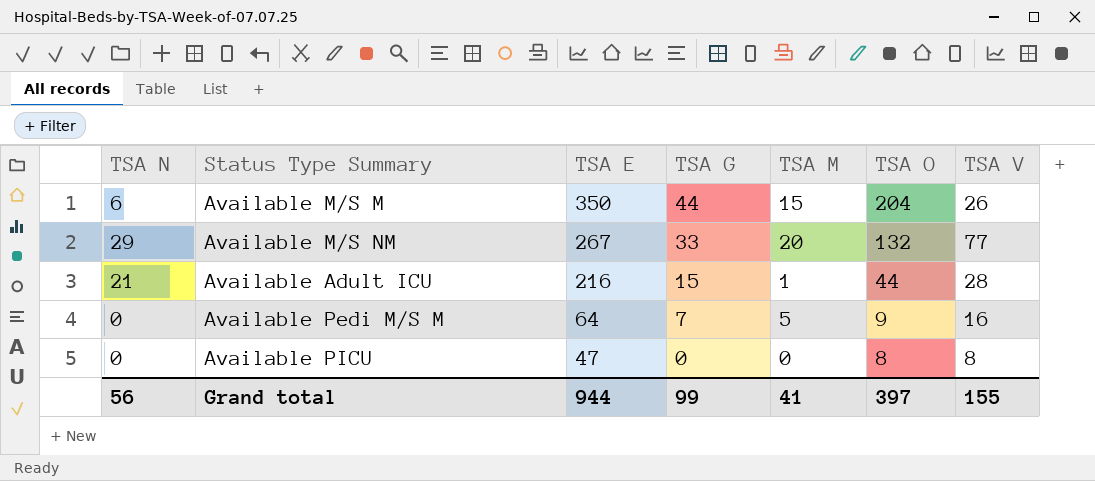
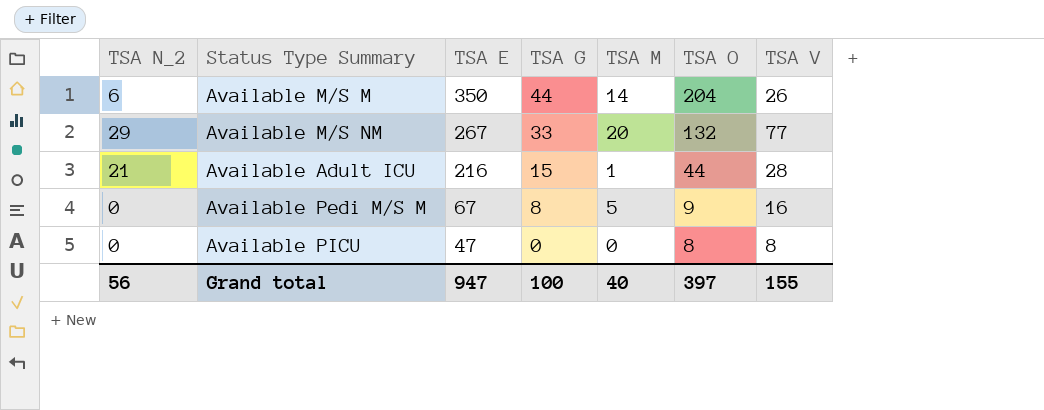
column name: TSA N -> TSA N_2
Available M/S M | TSA M: 15 -> 14
Available Pedi M/S M | TSA E: 64 -> 67
Available Pedi M/S M | TSA G: 7 -> 8
Grand total | TSA E: 944 -> 947
Grand total | TSA G: 99 -> 100
Grand total | TSA M: 41 -> 40

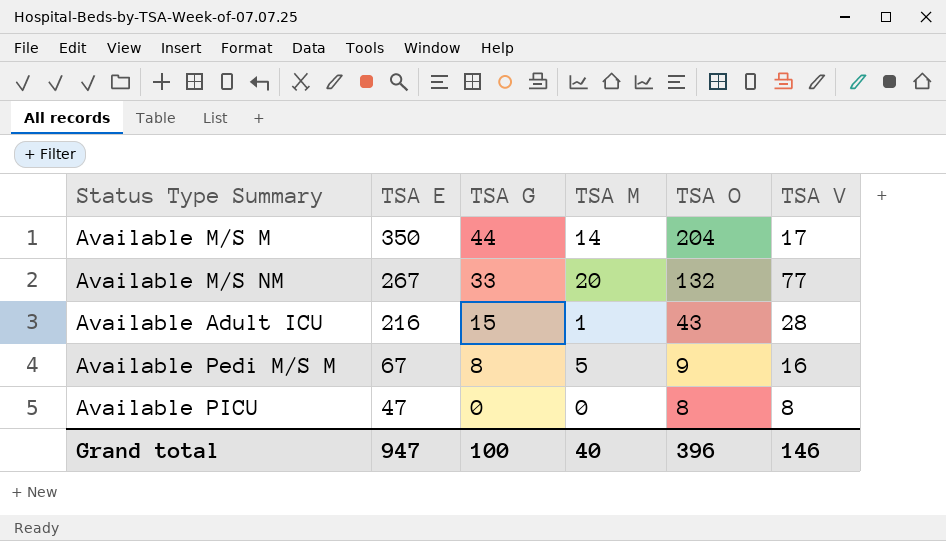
column TSA N_2 | position: 1 -> none
Available M/S M | TSA V: 26 -> 17
Available Adult ICU | TSA O: 44 -> 43
Grand total | TSA O: 397 -> 396
Grand total | TSA V: 155 -> 146

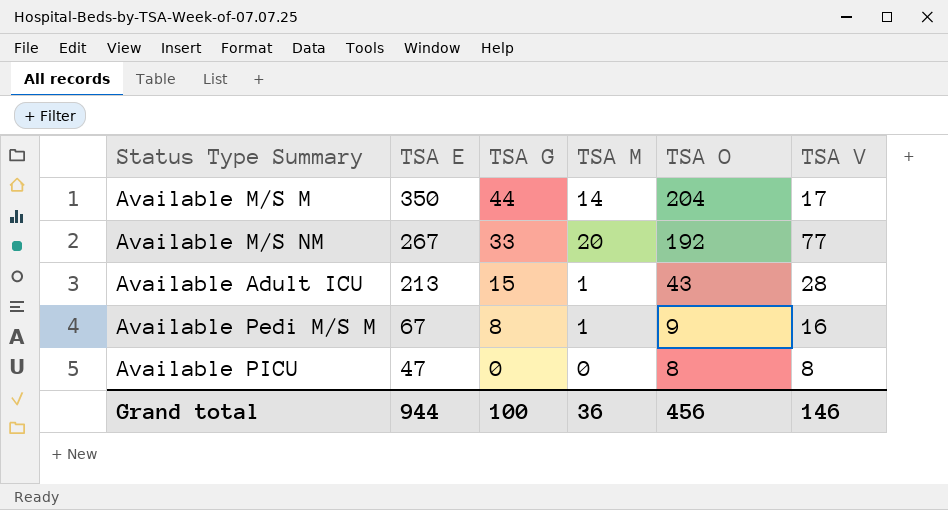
Available M/S NM | TSA O: 132 -> 192
Available Adult ICU | TSA E: 216 -> 213
Available Pedi M/S M | TSA M: 5 -> 1
Grand total | TSA E: 947 -> 944
Grand total | TSA M: 40 -> 36
Grand total | TSA O: 396 -> 456

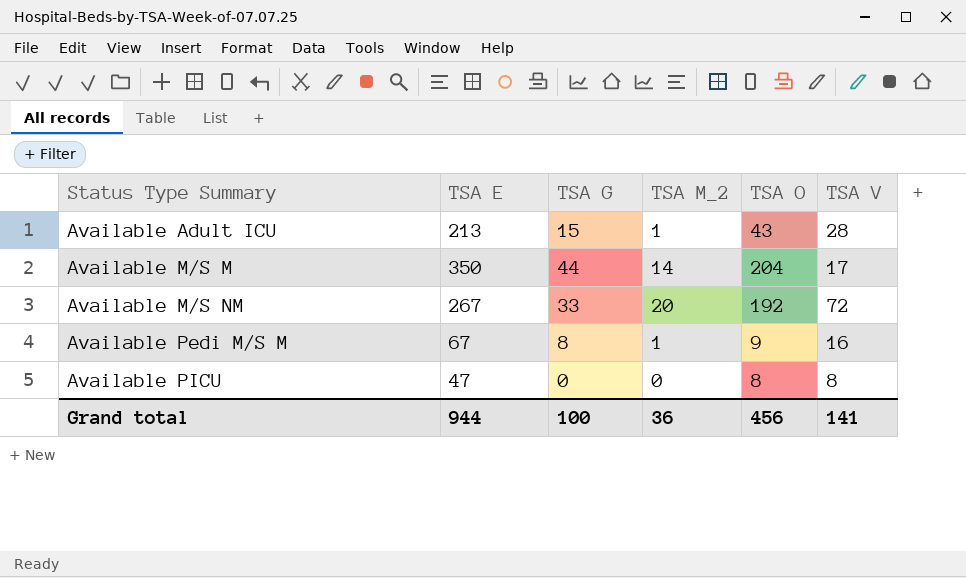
row order: TSA E descending -> Status Type Summary ascending
column name: TSA M -> TSA M_2
Available M/S NM | TSA V: 77 -> 72
Grand total | TSA V: 146 -> 141

